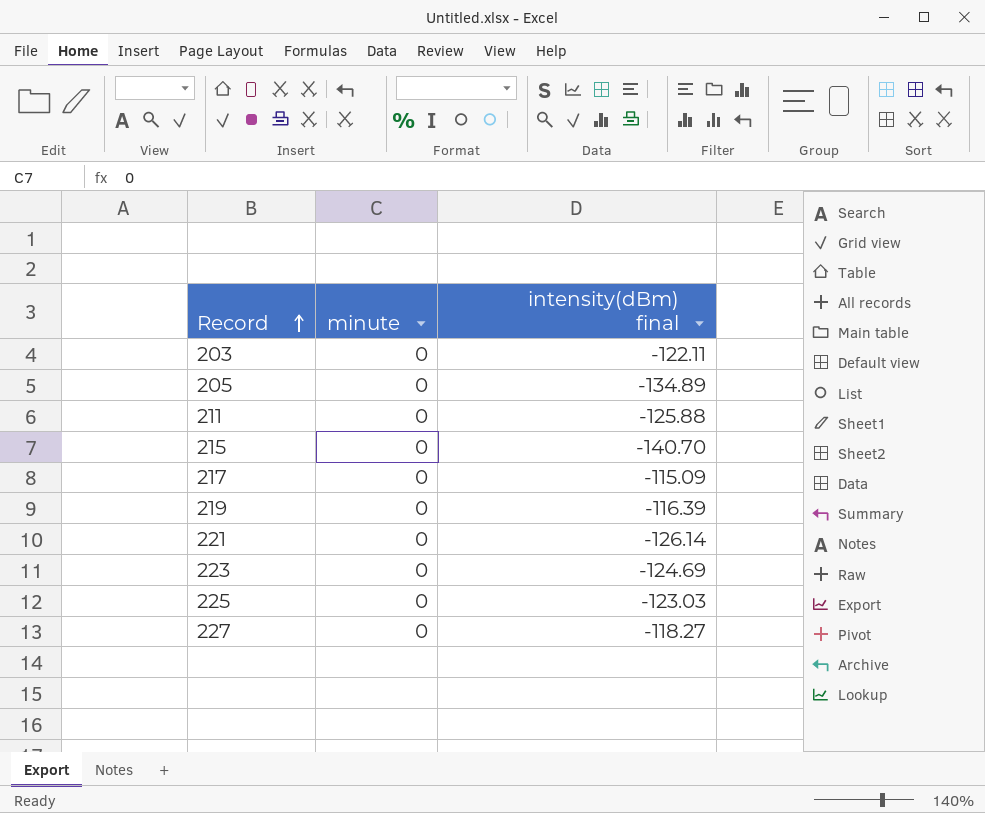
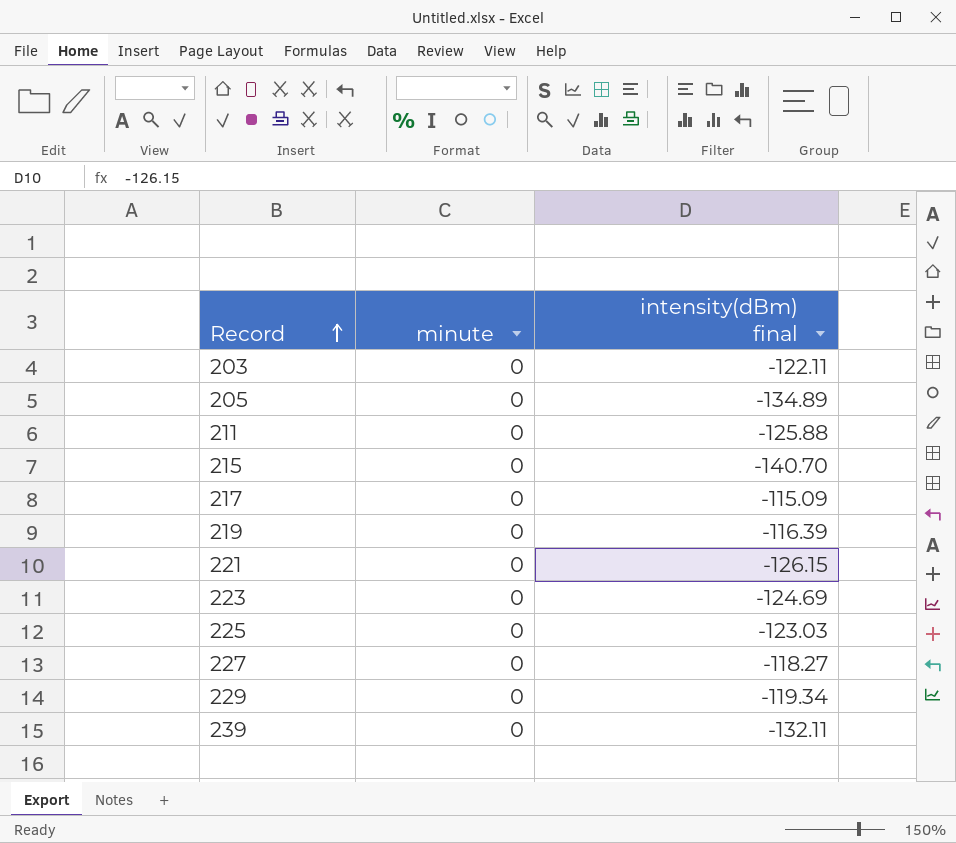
221 | intensity(dBm) final: -126.14 -> -126.15
row 229: none -> 0 | -119.34
row 239: none -> 0 | -132.11

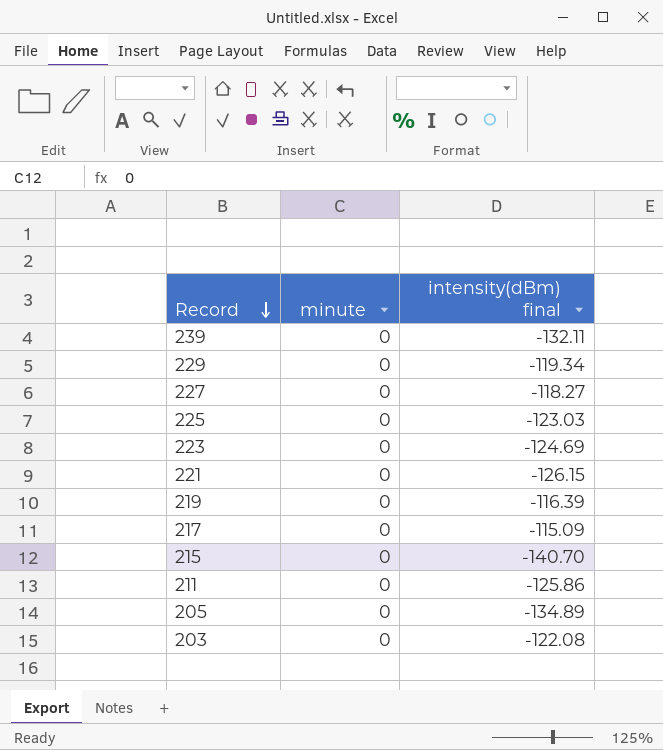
row order: Record ascending -> Record descending
211 | intensity(dBm) final: -125.88 -> -125.86
203 | intensity(dBm) final: -122.11 -> -122.08

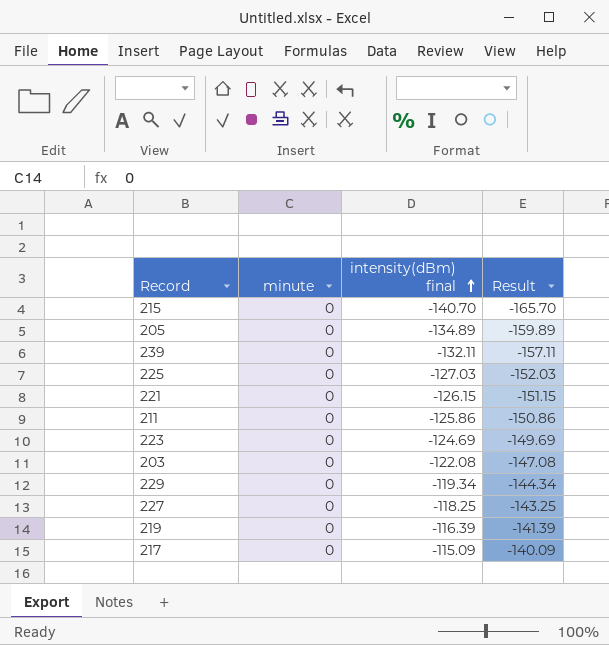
row order: Record descending -> intensity(dBm) final ascending
column Result | formula: none -> [intensity(dBm) final] - 25
225 | intensity(dBm) final: -123.03 -> -127.03
227 | intensity(dBm) final: -118.27 -> -118.25

